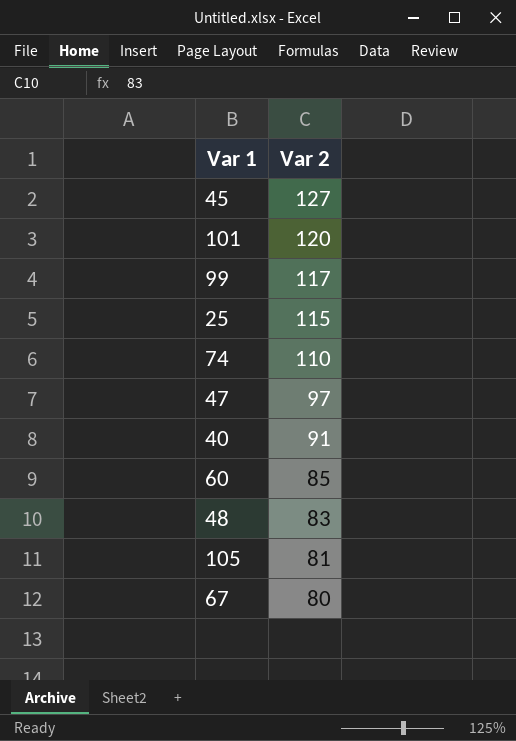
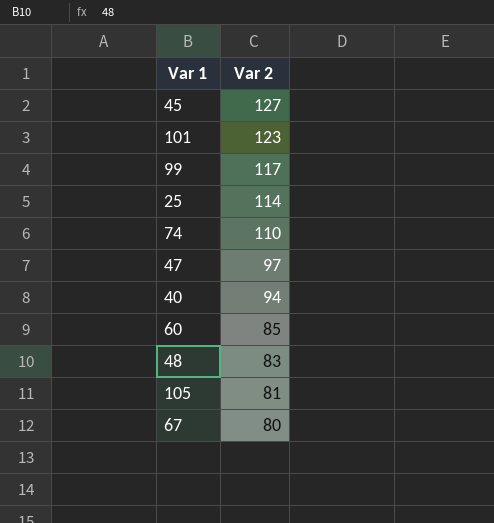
101 | Var 2: 120 -> 123
25 | Var 2: 115 -> 114
40 | Var 2: 91 -> 94

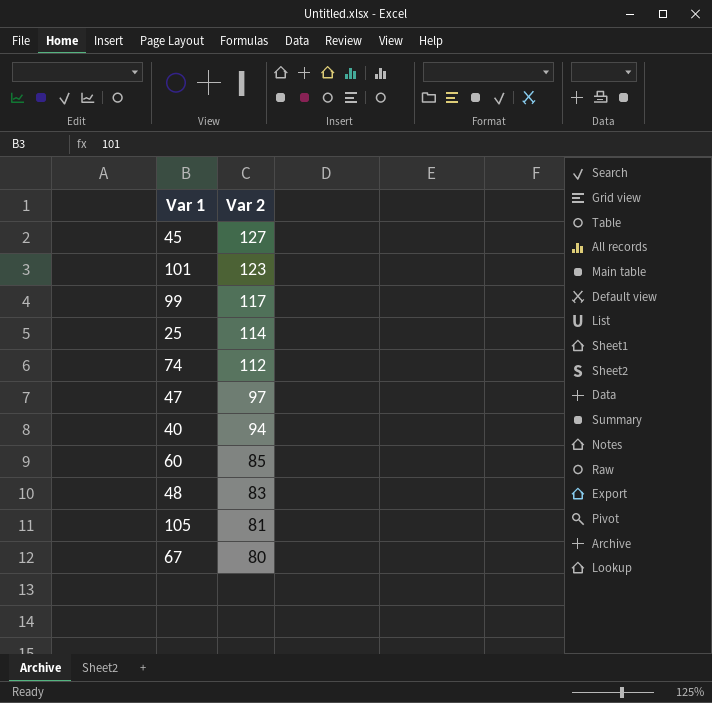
74 | Var 2: 110 -> 112

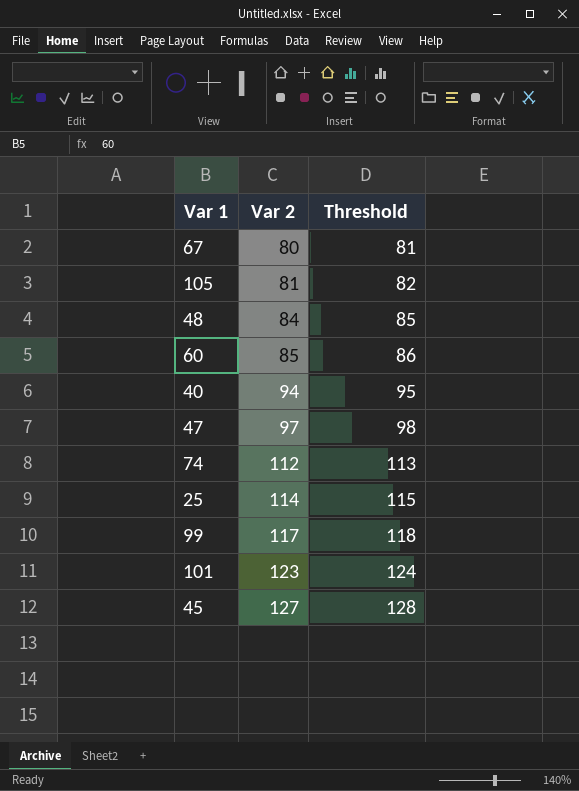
row order: Var 2 descending -> Var 2 ascending
column Threshold | formula: none -> [Var 2] + 1
48 | Var 2: 83 -> 84

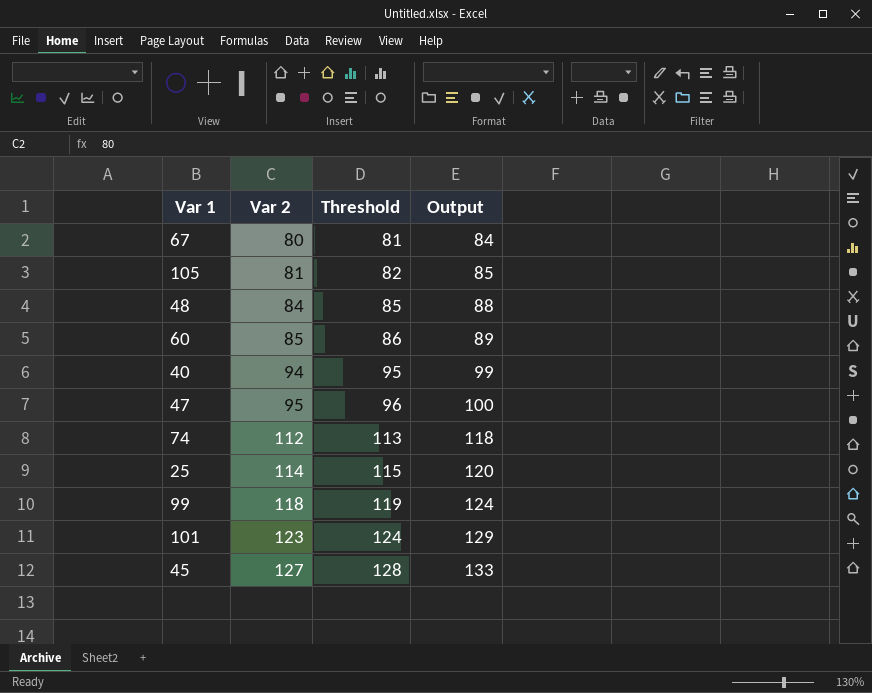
column Output | formula: none -> [Var 2] * 1.05
47 | Var 2: 97 -> 95
47 | Threshold: 98 -> 96
99 | Var 2: 117 -> 118
99 | Threshold: 118 -> 119

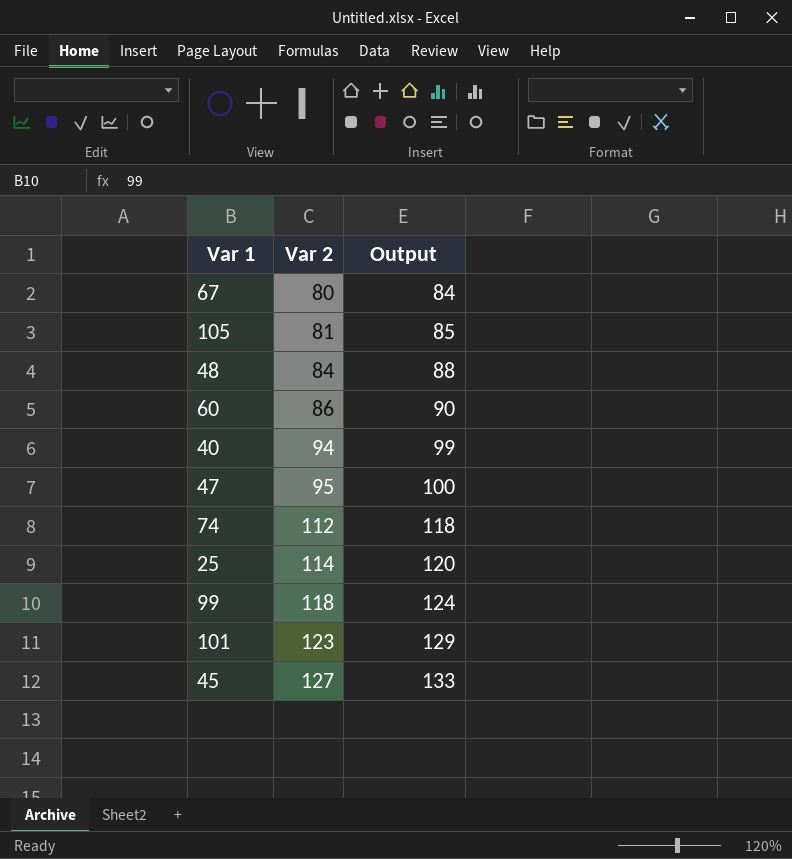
column Threshold | formula: [Var 2] + 1 -> none
60 | Var 2: 85 -> 86
60 | Output: 89 -> 90

